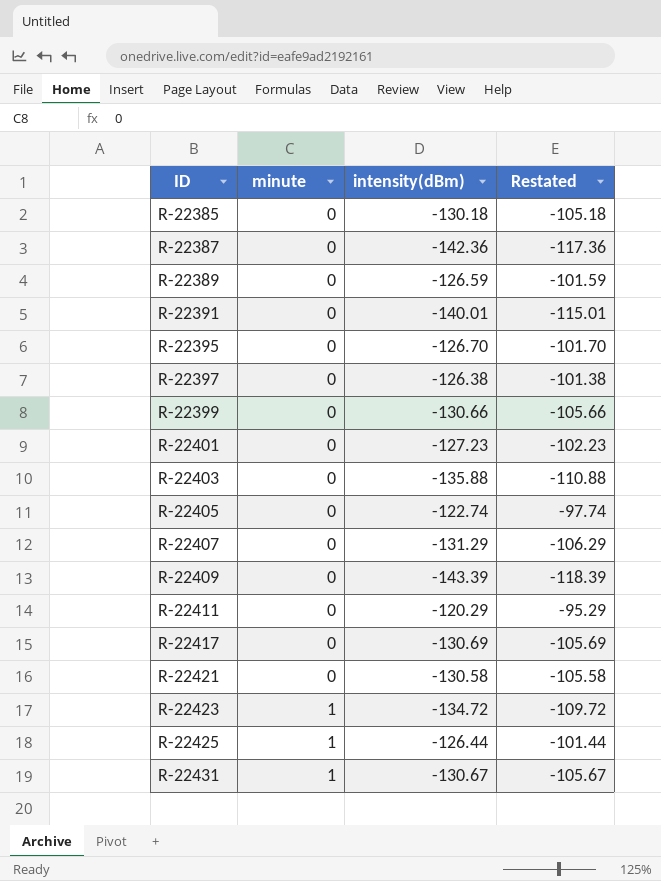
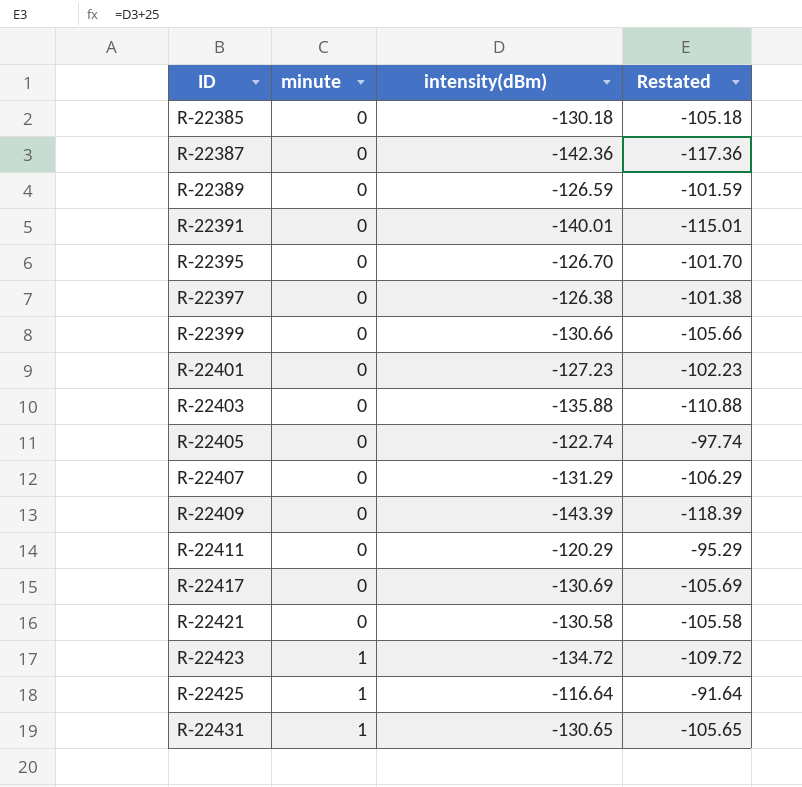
R-22425 | intensity(dBm): -126.44 -> -116.64
R-22425 | Restated: -101.44 -> -91.64
R-22431 | intensity(dBm): -130.67 -> -130.65
R-22431 | Restated: -105.67 -> -105.65

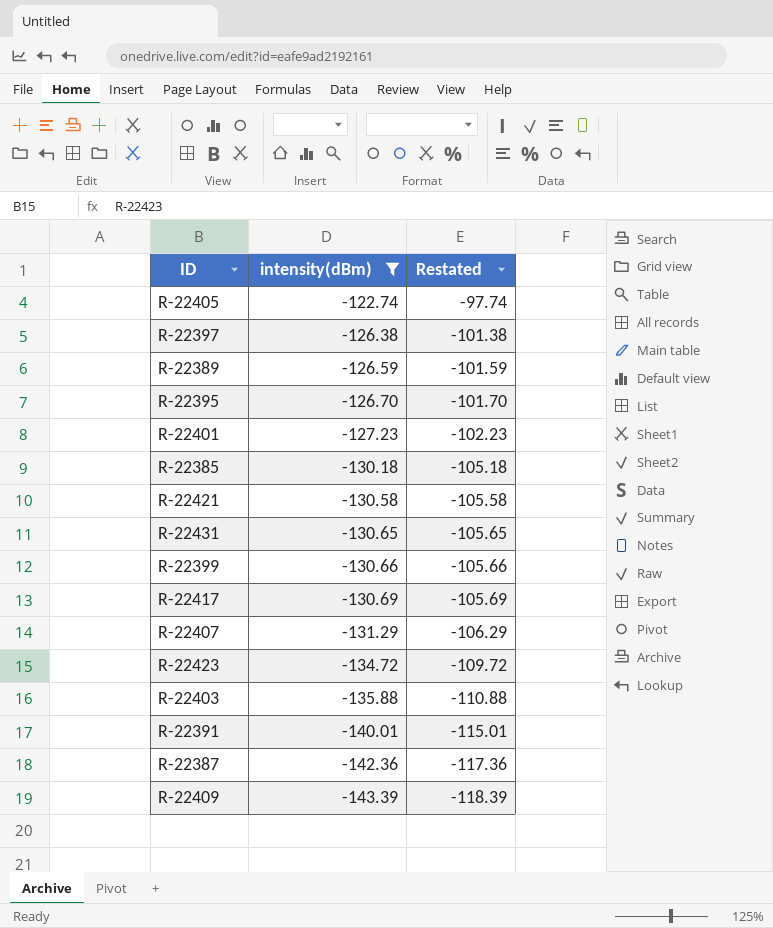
filter: none -> intensity(dBm) <= -122.74
row order: ID ascending -> intensity(dBm) descending
column minute | position: 2 -> none

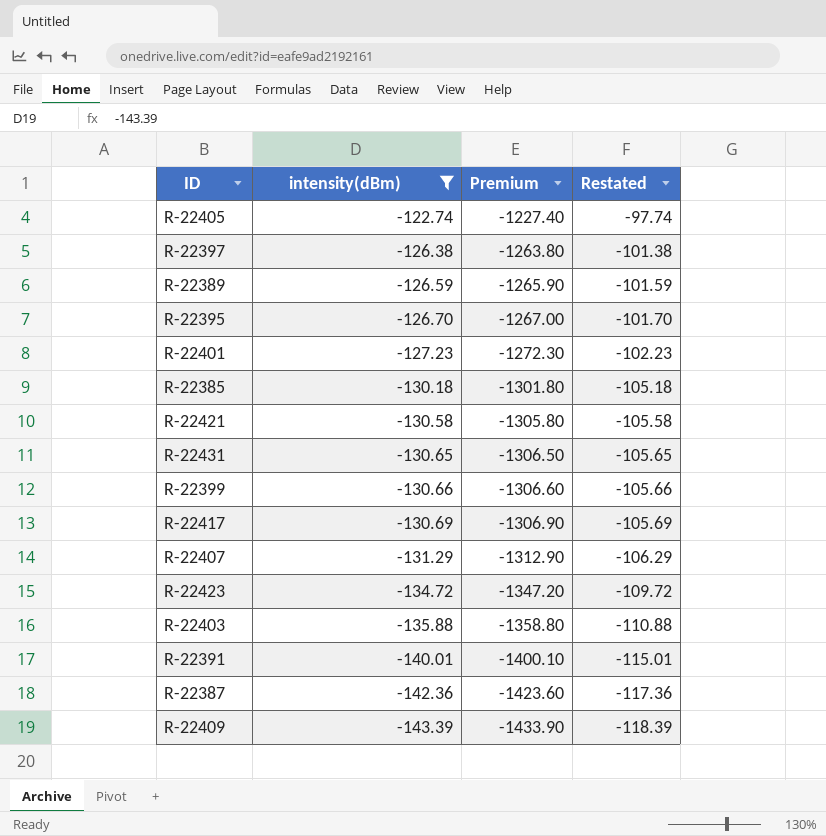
column Premium | formula: none -> [intensity(dBm)] * 10

